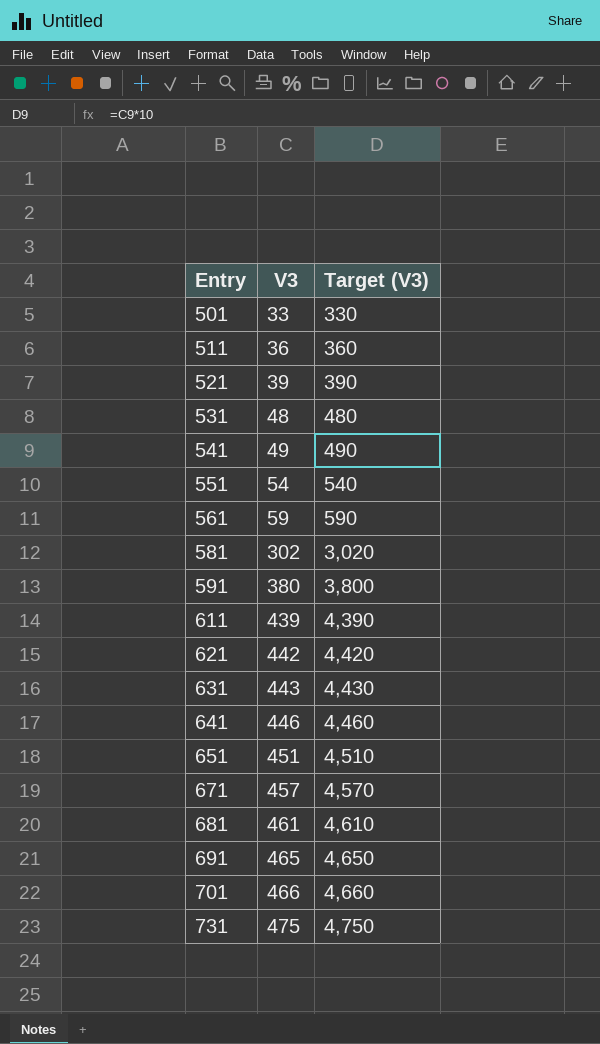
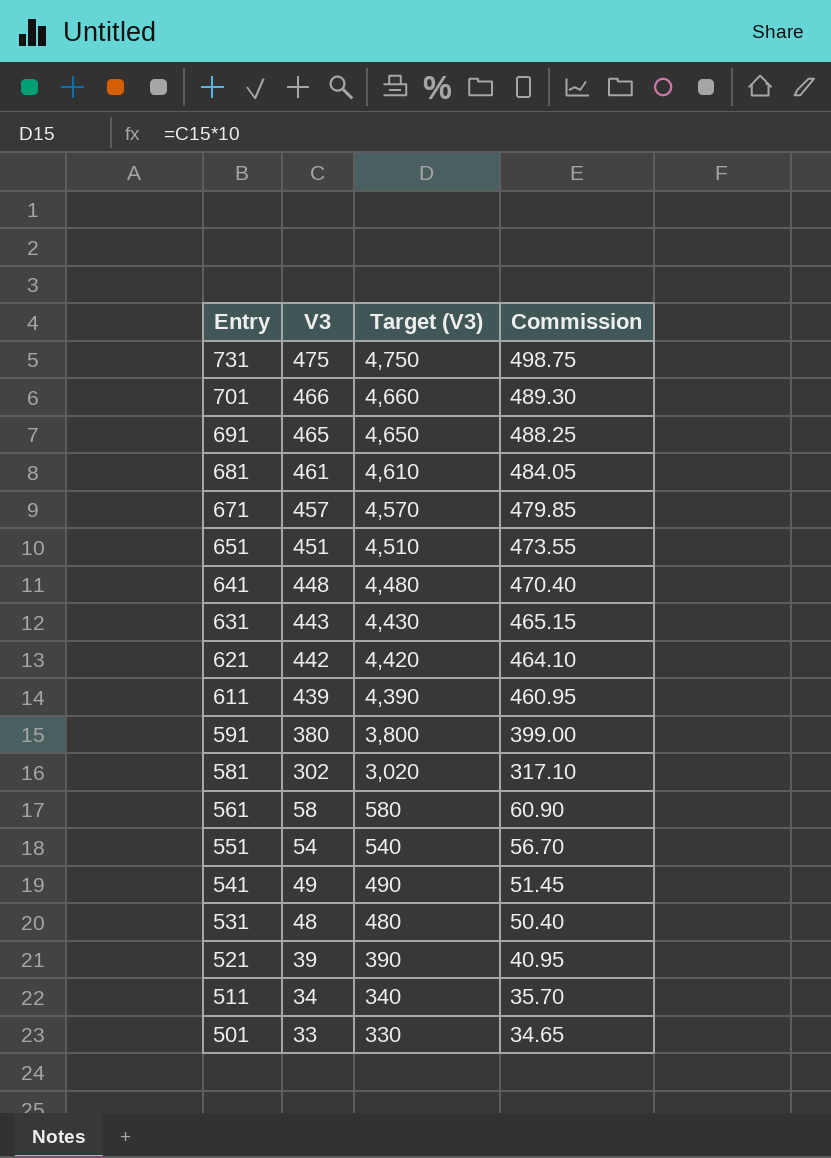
row order: Entry ascending -> Entry descending
column Commission | formula: none -> [V3] * 1.05
641 | V3: 446 -> 448
641 | Target (V3): 4,460 -> 4,480
561 | V3: 59 -> 58
561 | Target (V3): 590 -> 580
511 | V3: 36 -> 34
511 | Target (V3): 360 -> 340

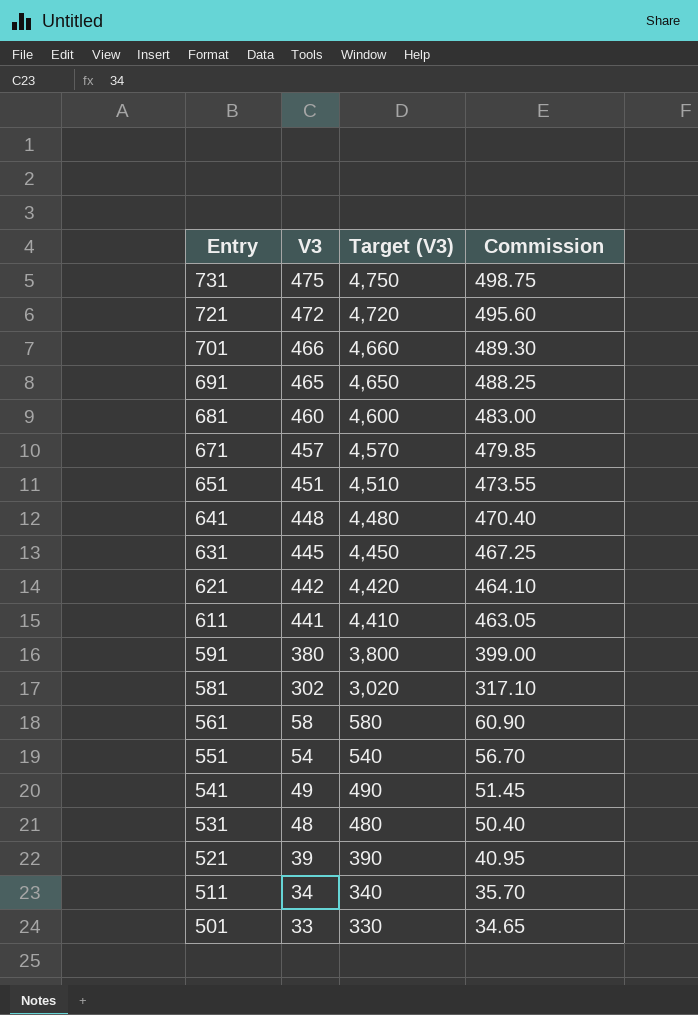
row 721: none -> 472 | 4,720 | 495.60
681 | V3: 461 -> 460
681 | Target (V3): 4,610 -> 4,600
681 | Commission: 484.05 -> 483.00
631 | V3: 443 -> 445
631 | Target (V3): 4,430 -> 4,450
631 | Commission: 465.15 -> 467.25
611 | V3: 439 -> 441
611 | Target (V3): 4,390 -> 4,410
611 | Commission: 460.95 -> 463.05

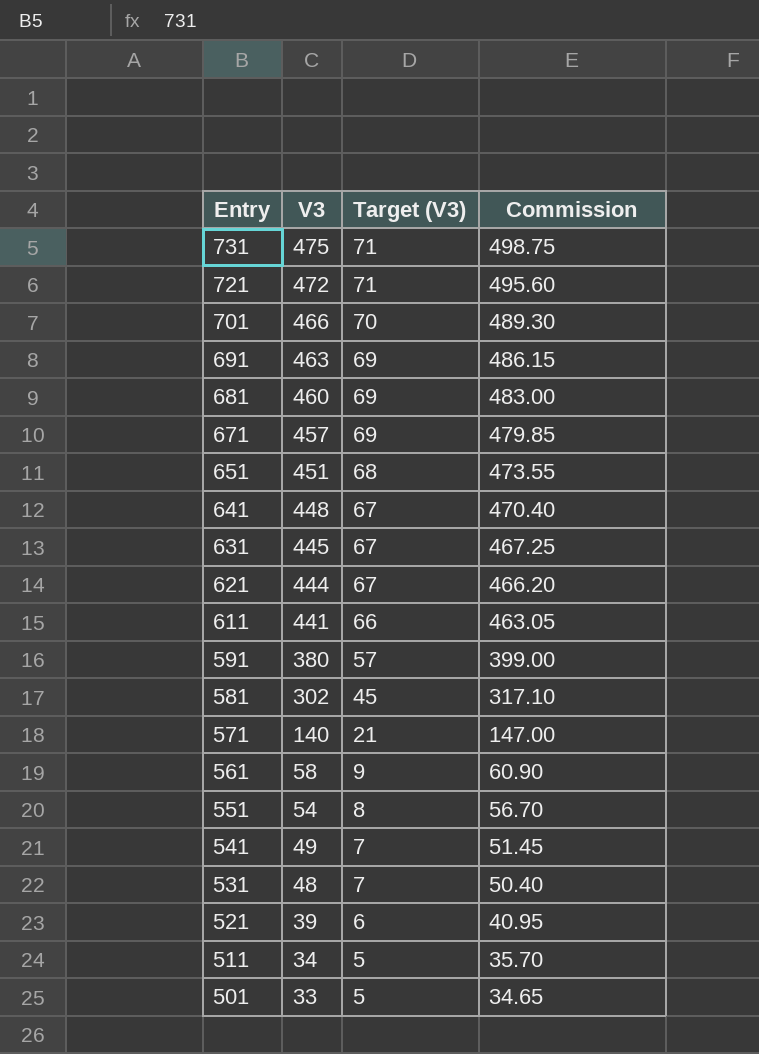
column Target (V3) | formula: [V3] * 10 -> [V3] * 0.15
691 | V3: 465 -> 463
691 | Commission: 488.25 -> 486.15
621 | V3: 442 -> 444
621 | Commission: 464.10 -> 466.20
row 571: none -> 140 | 21 | 147.00

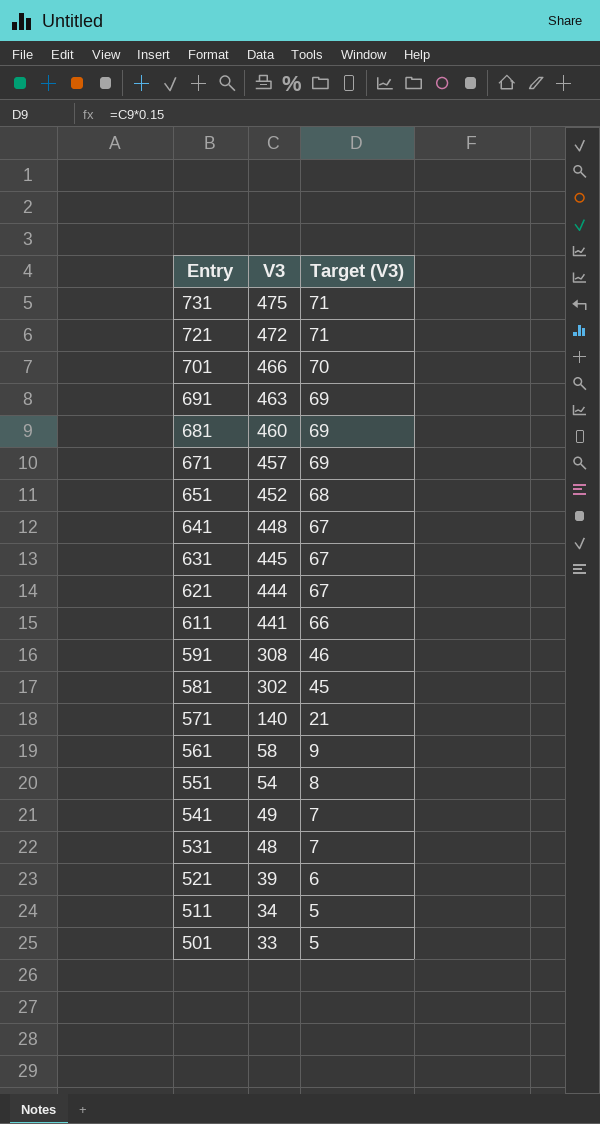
column Commission | formula: [V3] * 1.05 -> none
651 | V3: 451 -> 452
591 | V3: 380 -> 308
591 | Target (V3): 57 -> 46

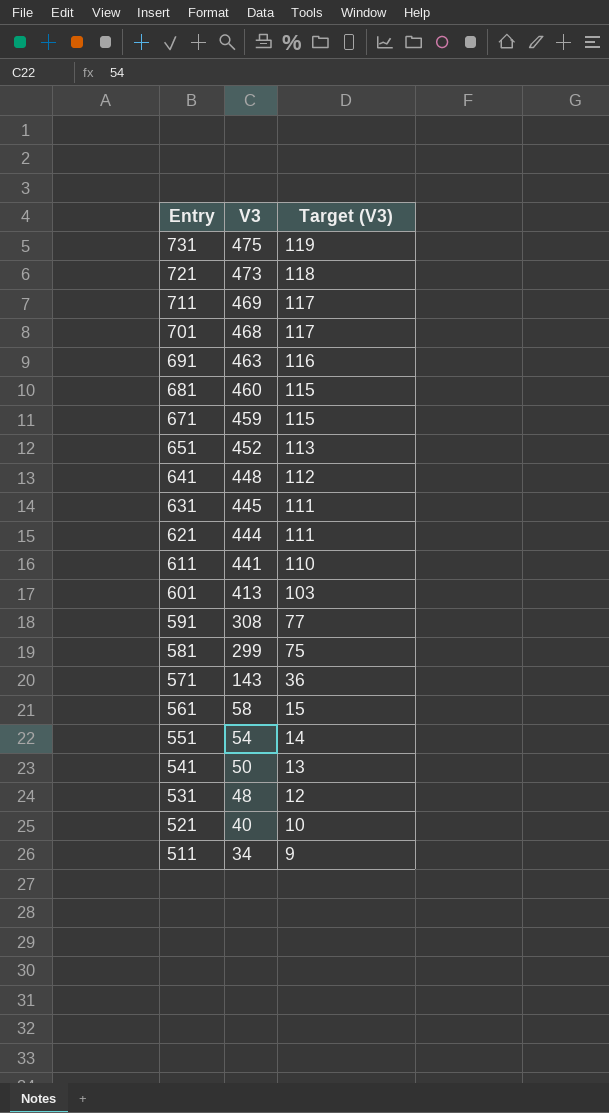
column Target (V3) | formula: [V3] * 0.15 -> [V3] * 0.25
row 501: 33 | 5 -> none
721 | V3: 472 -> 473
row 711: none -> 469 | 117
701 | V3: 466 -> 468
671 | V3: 457 -> 459
row 601: none -> 413 | 103
581 | V3: 302 -> 299
571 | V3: 140 -> 143
541 | V3: 49 -> 50
521 | V3: 39 -> 40

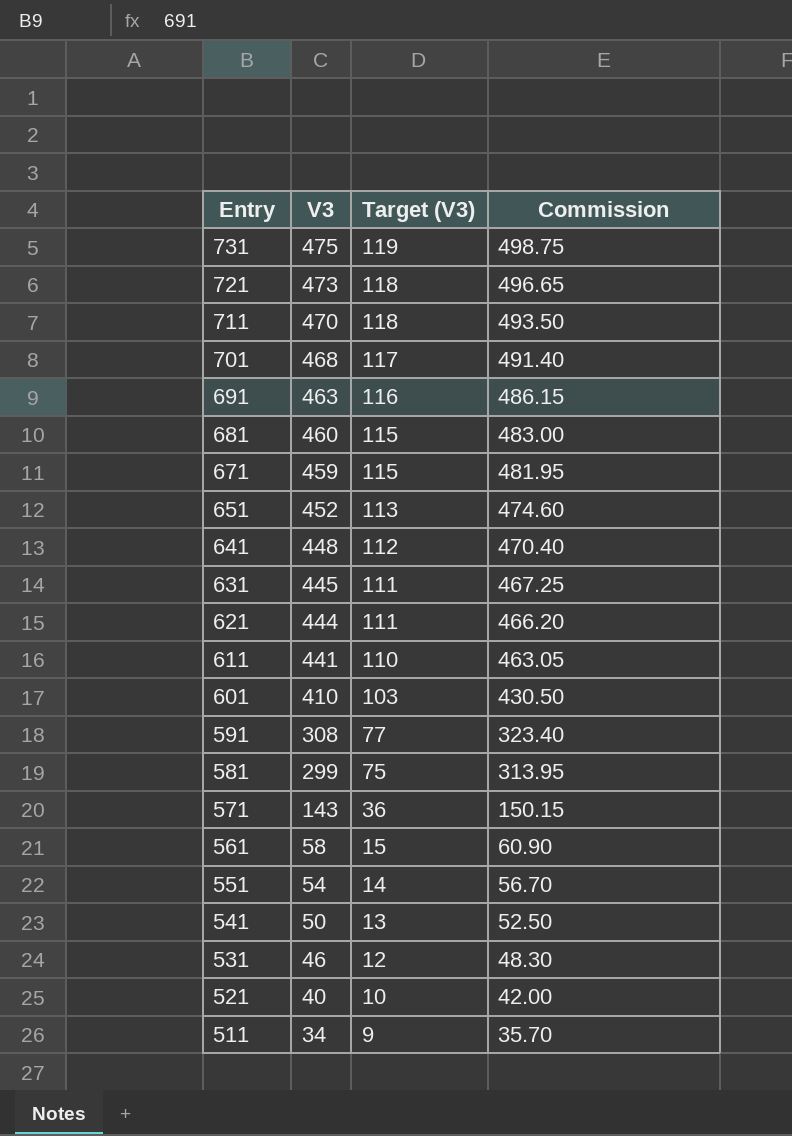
column Commission | formula: none -> [V3] * 1.05
711 | V3: 469 -> 470
711 | Target (V3): 117 -> 118
601 | V3: 413 -> 410
531 | V3: 48 -> 46

